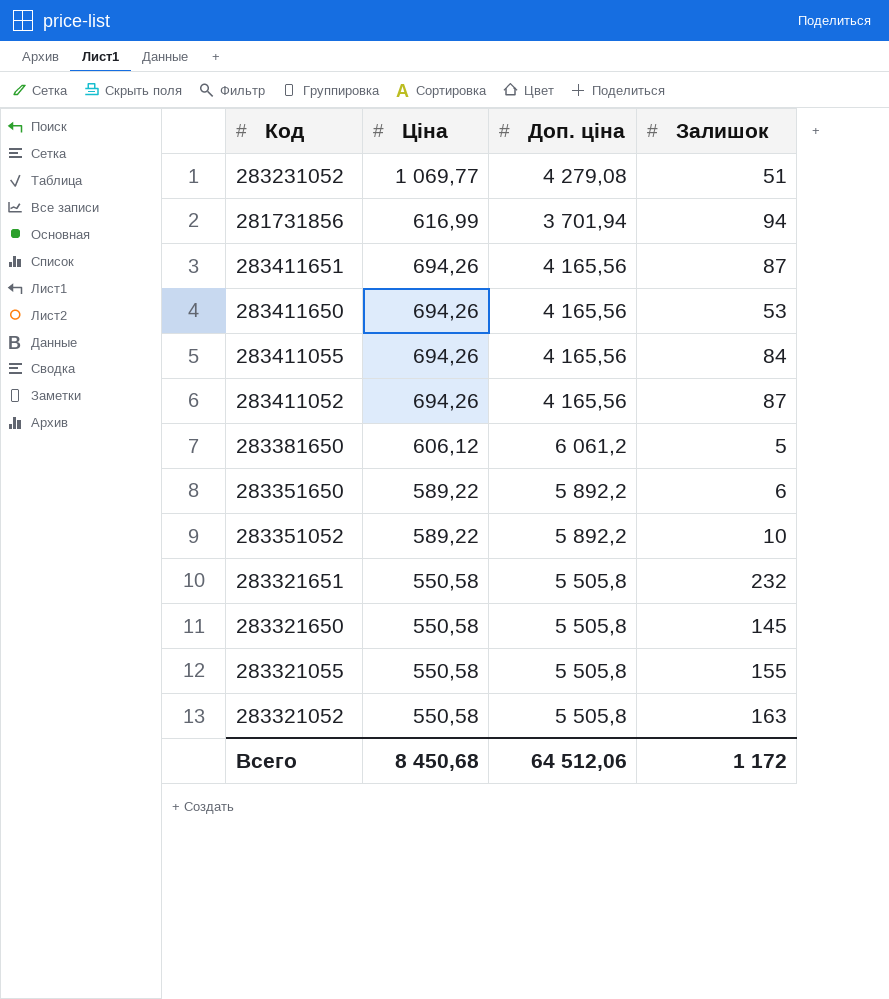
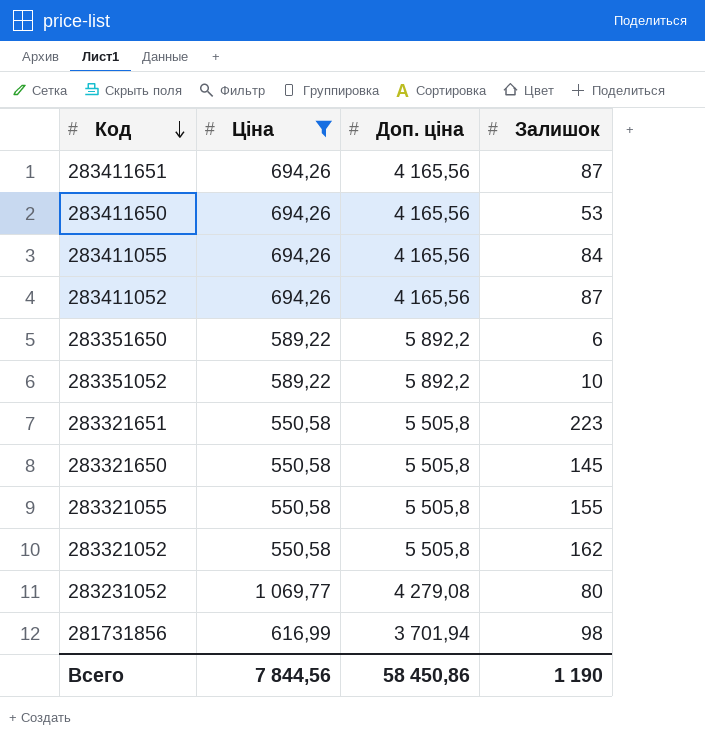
filter: none -> Ціна != 606,12
row order: none -> Код descending
283321651 | Залишок: 232 -> 223
283321052 | Залишок: 163 -> 162
283231052 | Залишок: 51 -> 80
281731856 | Залишок: 94 -> 98
Всего | Ціна: 8 450,68 -> 7 844,56
Всего | Доп. ціна: 64 512,06 -> 58 450,86
Всего | Залишок: 1 172 -> 1 190

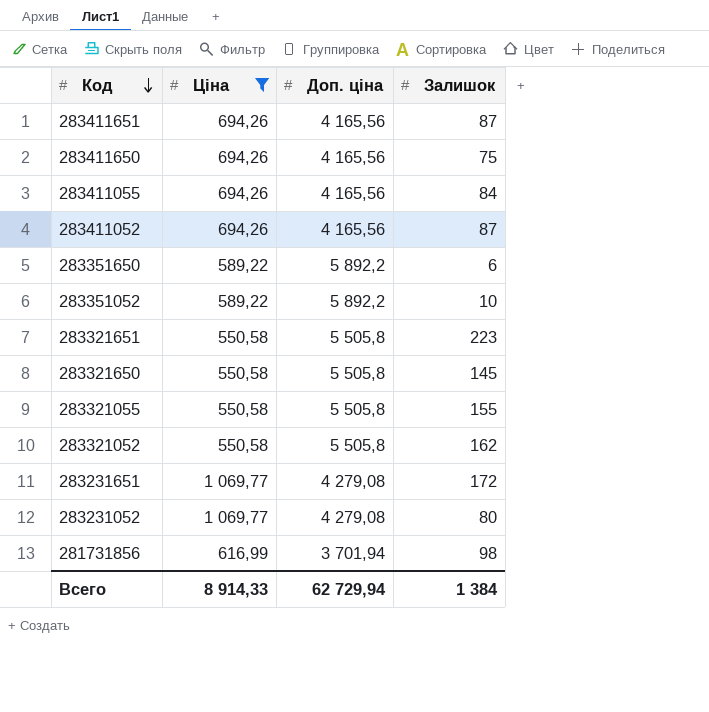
283411650 | Залишок: 53 -> 75
row 283231651: none -> 1 069,77 | 4 279,08 | 172
Всего | Ціна: 7 844,56 -> 8 914,33
Всего | Доп. ціна: 58 450,86 -> 62 729,94
Всего | Залишок: 1 190 -> 1 384

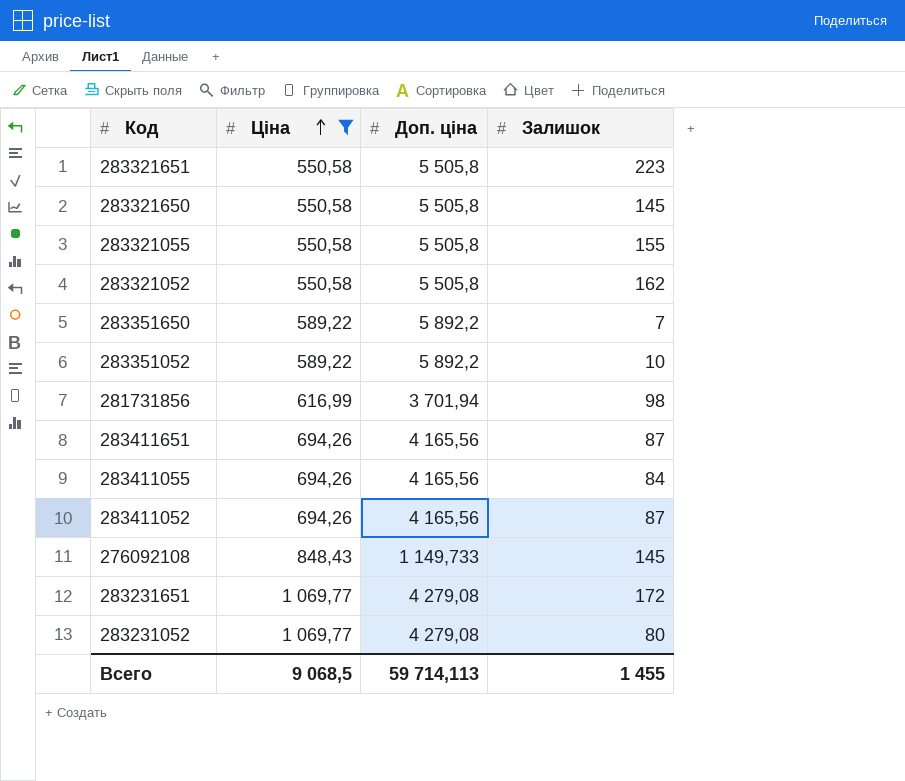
row order: Код descending -> Ціна ascending
row 283411650: 694,26 | 4 165,56 | 75 -> none
283351650 | Залишок: 6 -> 7
row 276092108: none -> 848,43 | 1 149,733 | 145
Всего | Ціна: 8 914,33 -> 9 068,5
Всего | Доп. ціна: 62 729,94 -> 59 714,113
Всего | Залишок: 1 384 -> 1 455

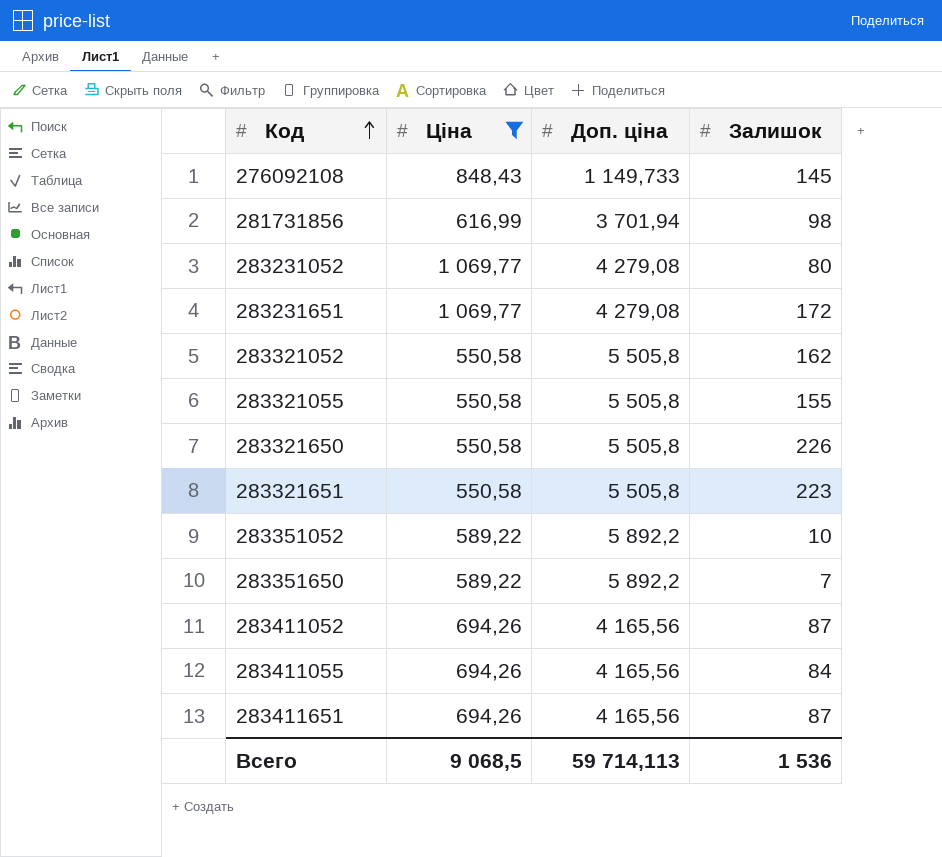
row order: Ціна ascending -> Код ascending
283321650 | Залишок: 145 -> 226
Всего | Залишок: 1 455 -> 1 536

